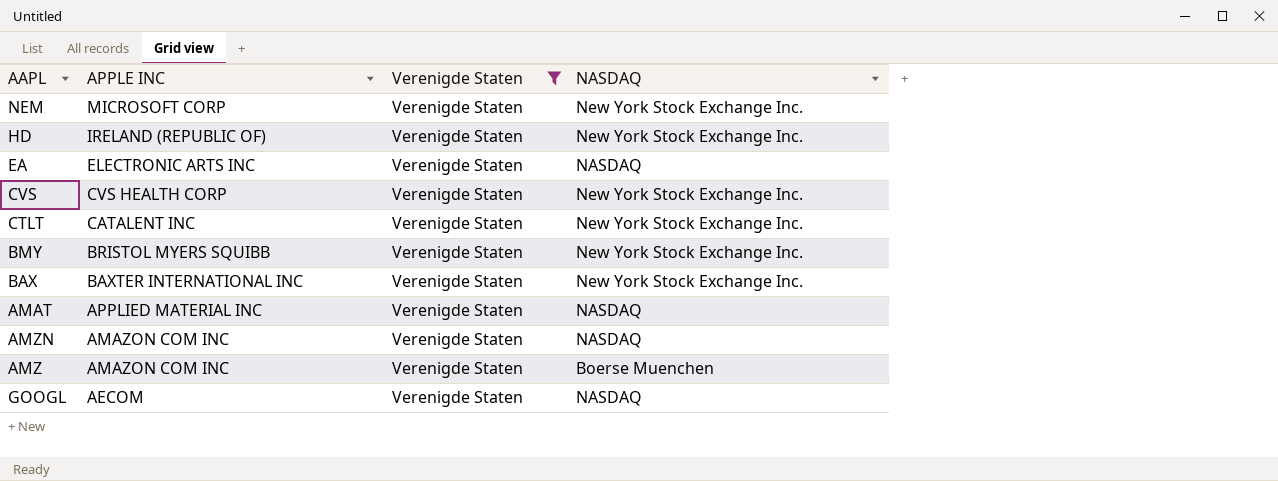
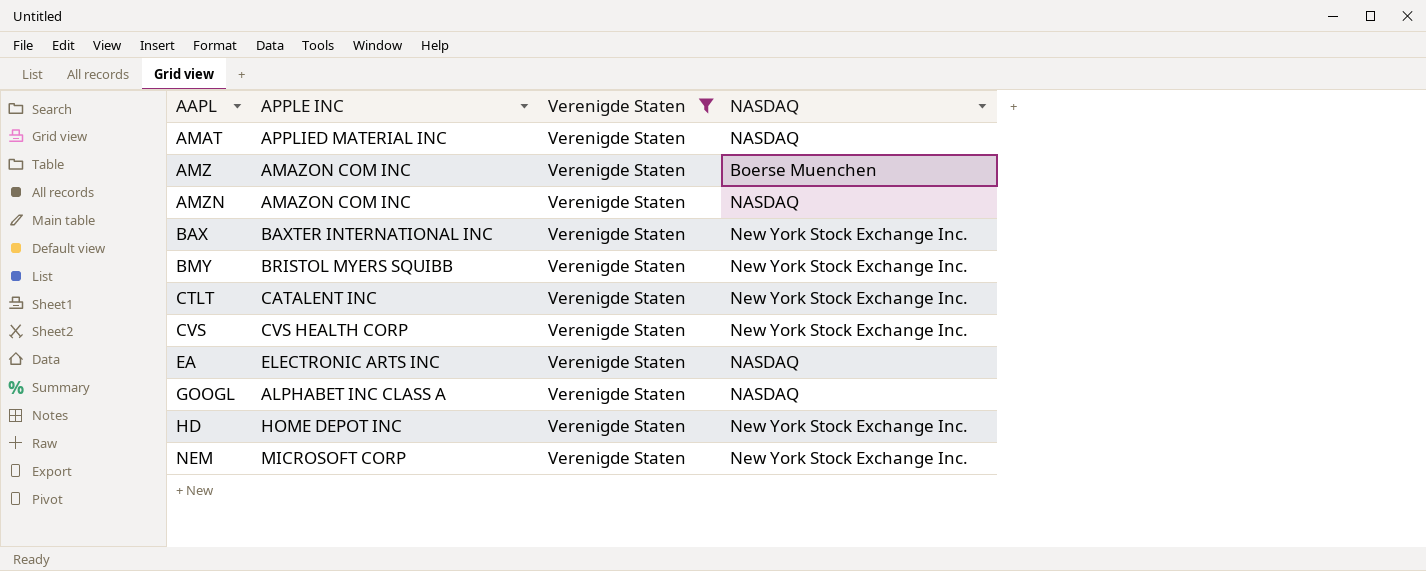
row order: APPLE INC descending -> AAPL ascending
GOOGL | APPLE INC: AECOM -> ALPHABET INC CLASS A
HD | APPLE INC: IRELAND (REPUBLIC OF) -> HOME DEPOT INC

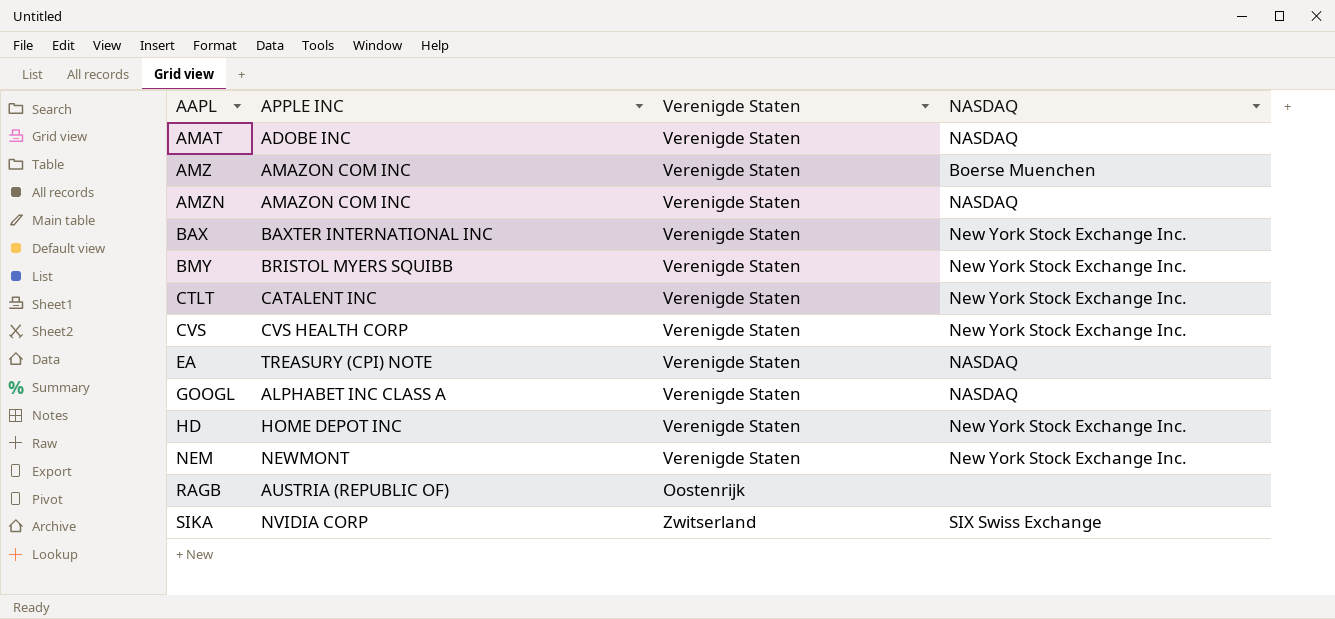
filter: Verenigde Staten = Verenigde Staten -> none
AMAT | APPLE INC: APPLIED MATERIAL INC -> ADOBE INC
EA | APPLE INC: ELECTRONIC ARTS INC -> TREASURY (CPI) NOTE
NEM | APPLE INC: MICROSOFT CORP -> NEWMONT

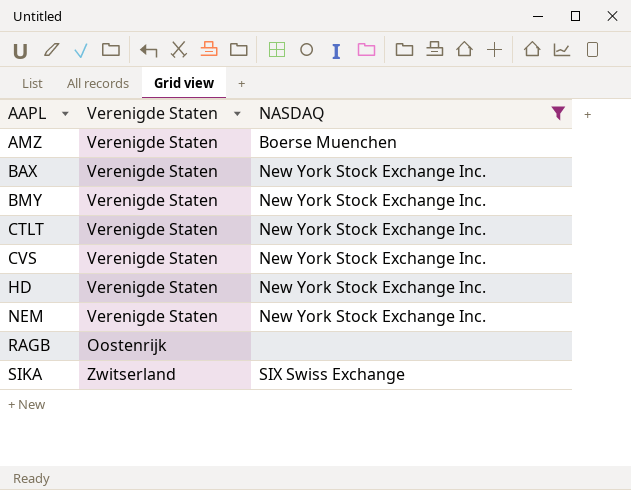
filter: none -> NASDAQ != NASDAQ
column APPLE INC | position: 2 -> none

